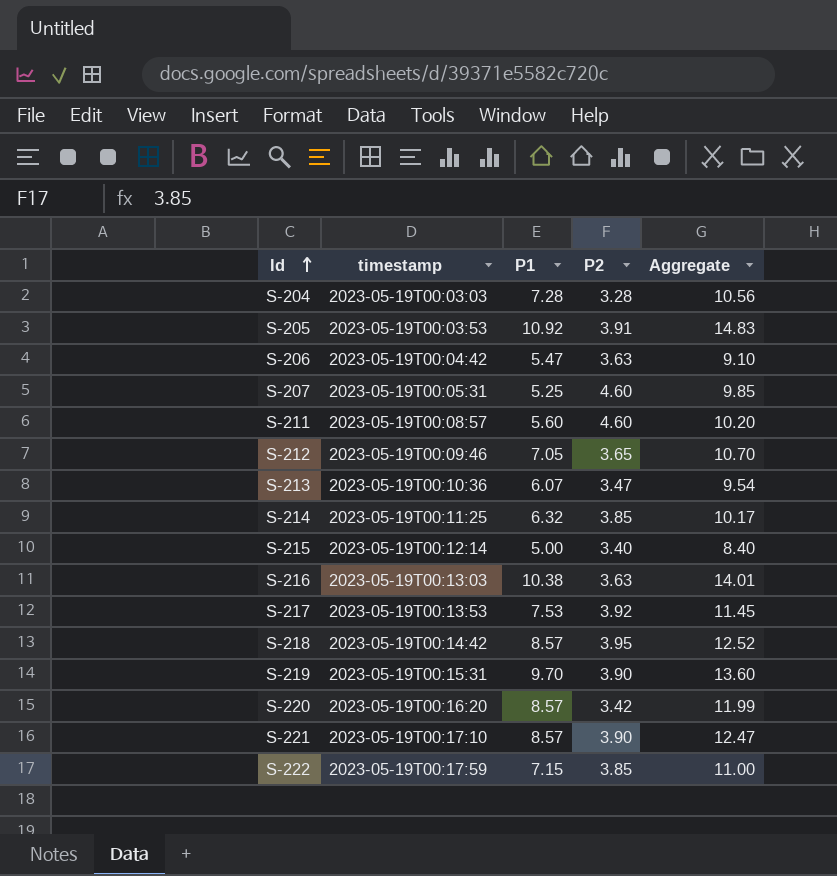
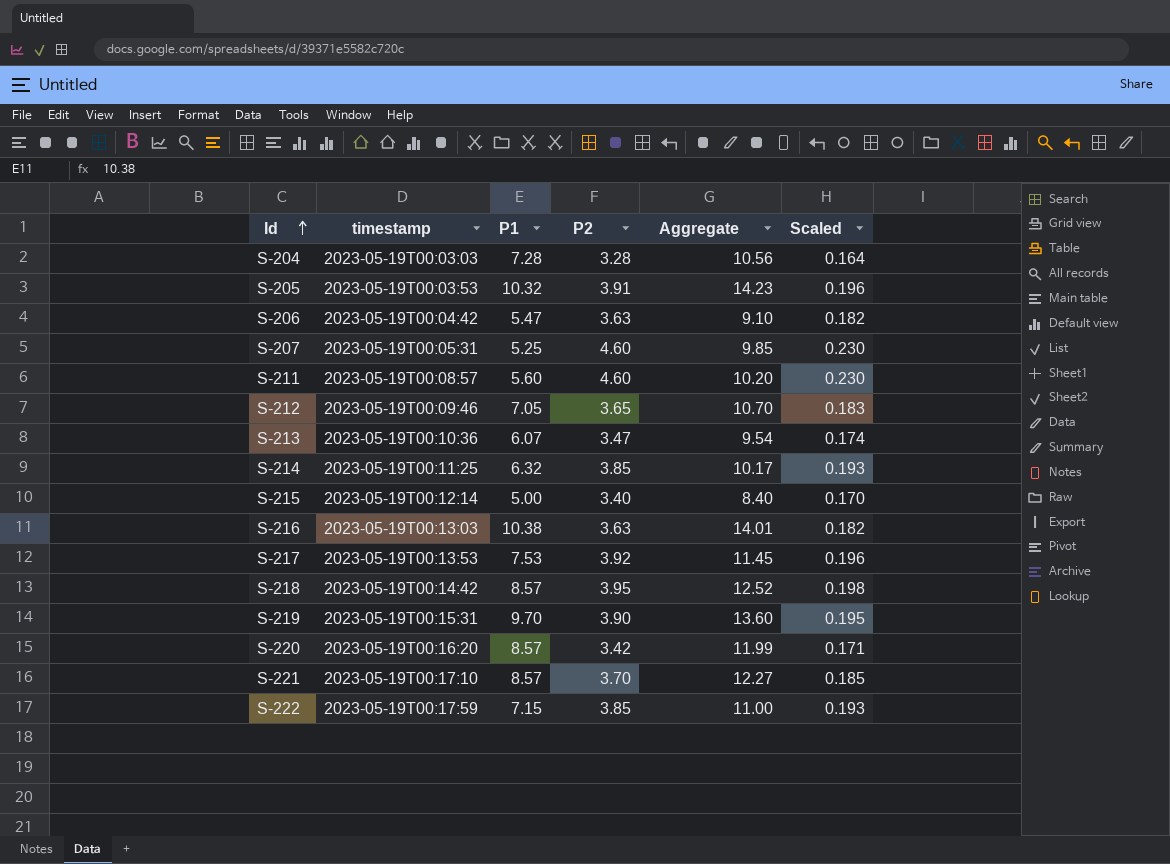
column Scaled | formula: none -> [P2] * 0.05
S-205 | P1: 10.92 -> 10.32
S-205 | Aggregate: 14.83 -> 14.23
S-221 | P2: 3.90 -> 3.70
S-221 | Aggregate: 12.47 -> 12.27

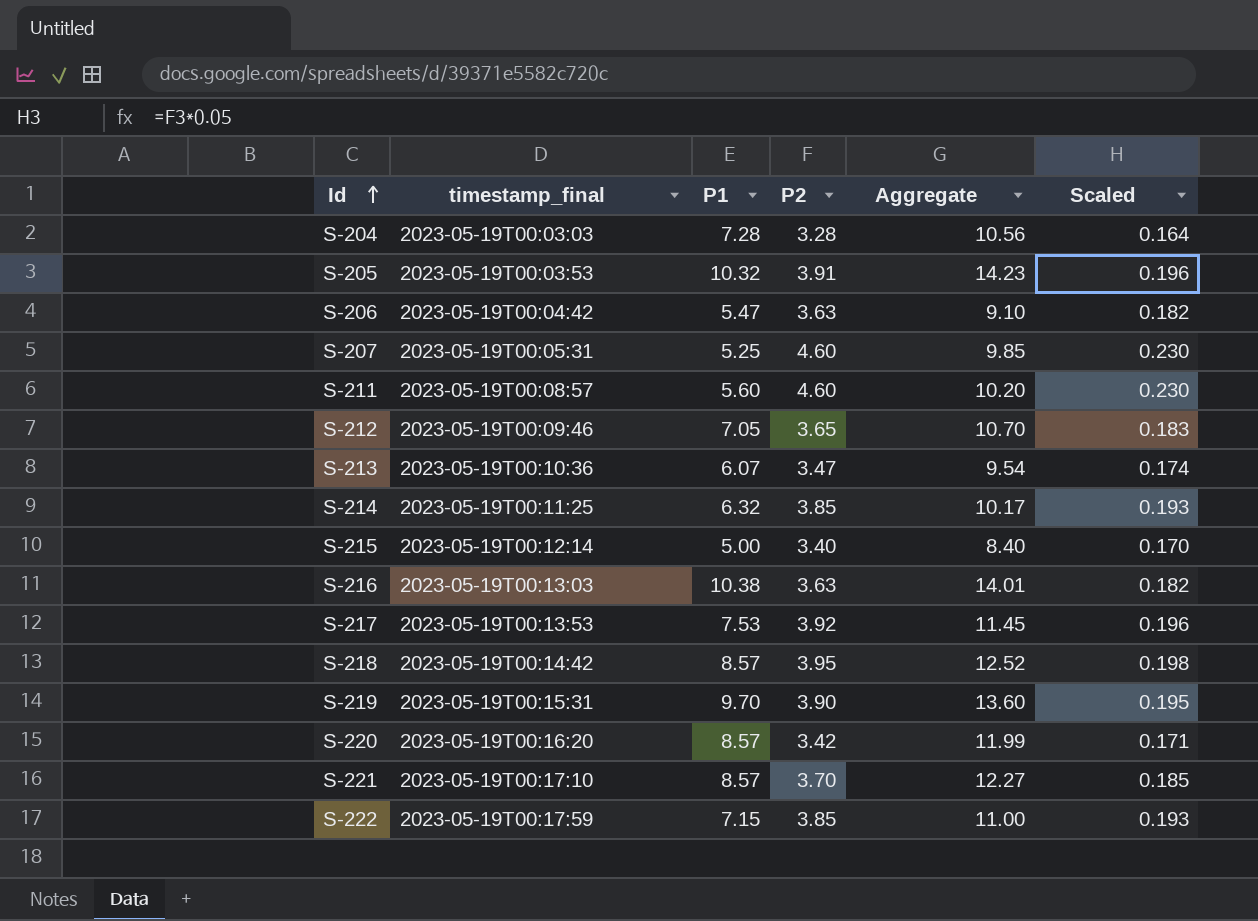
column name: timestamp -> timestamp_final

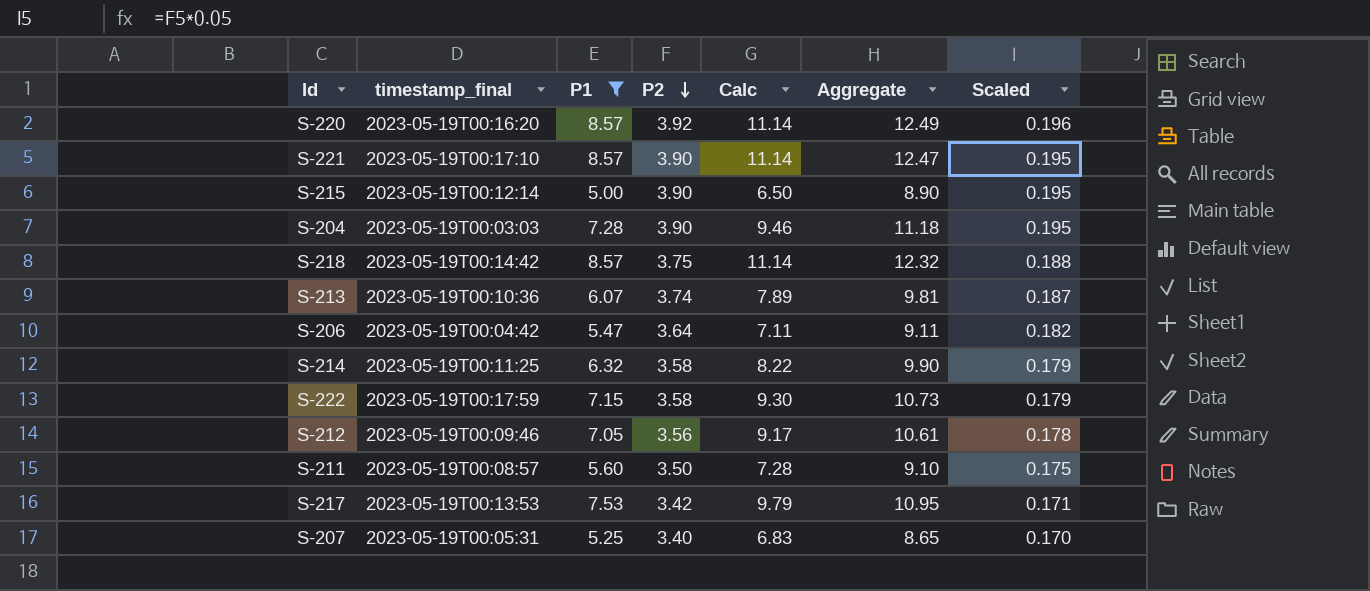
filter: none -> P1 <= 8.57
row order: Id ascending -> P2 descending
column Calc | formula: none -> [P1] * 1.3
S-220 | P2: 3.42 -> 3.92
S-220 | Aggregate: 11.99 -> 12.49
S-220 | Scaled: 0.171 -> 0.196
S-221 | P2: 3.70 -> 3.90
S-221 | Aggregate: 12.27 -> 12.47
S-221 | Scaled: 0.185 -> 0.195
S-215 | P2: 3.40 -> 3.90
S-215 | Aggregate: 8.40 -> 8.90
S-215 | Scaled: 0.170 -> 0.195
S-204 | P2: 3.28 -> 3.90
S-204 | Aggregate: 10.56 -> 11.18
S-204 | Scaled: 0.164 -> 0.195
S-218 | P2: 3.95 -> 3.75
S-218 | Aggregate: 12.52 -> 12.32
S-218 | Scaled: 0.198 -> 0.188
S-213 | P2: 3.47 -> 3.74
S-213 | Aggregate: 9.54 -> 9.81
S-213 | Scaled: 0.174 -> 0.187
S-206 | P2: 3.63 -> 3.64
S-206 | Aggregate: 9.10 -> 9.11
S-214 | P2: 3.85 -> 3.58
S-214 | Aggregate: 10.17 -> 9.90
S-214 | Scaled: 0.193 -> 0.179
S-222 | P2: 3.85 -> 3.58
S-222 | Aggregate: 11.00 -> 10.73
S-222 | Scaled: 0.193 -> 0.179
S-212 | P2: 3.65 -> 3.56
S-212 | Aggregate: 10.70 -> 10.61
S-212 | Scaled: 0.183 -> 0.178
S-211 | P2: 4.60 -> 3.50
S-211 | Aggregate: 10.20 -> 9.10
S-211 | Scaled: 0.230 -> 0.175
S-217 | P2: 3.92 -> 3.42
S-217 | Aggregate: 11.45 -> 10.95
S-217 | Scaled: 0.196 -> 0.171
S-207 | P2: 4.60 -> 3.40
S-207 | Aggregate: 9.85 -> 8.65
S-207 | Scaled: 0.230 -> 0.170

